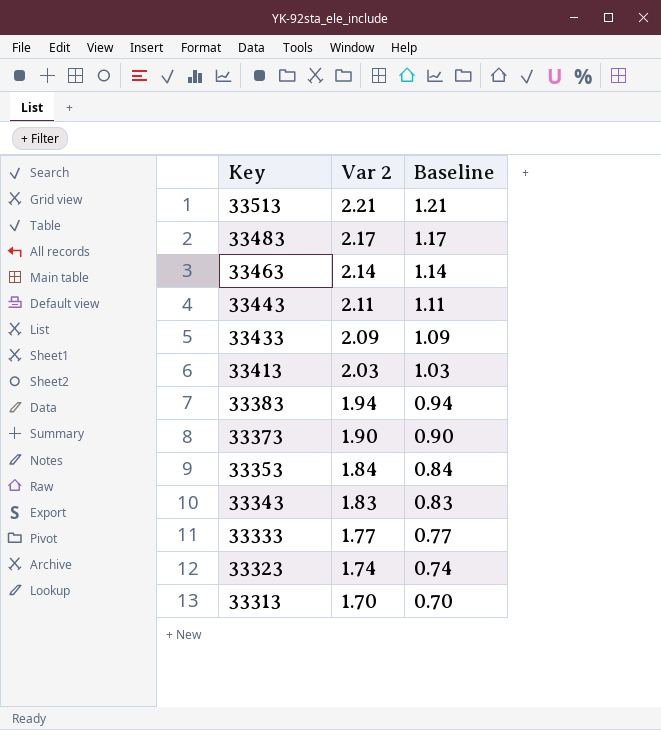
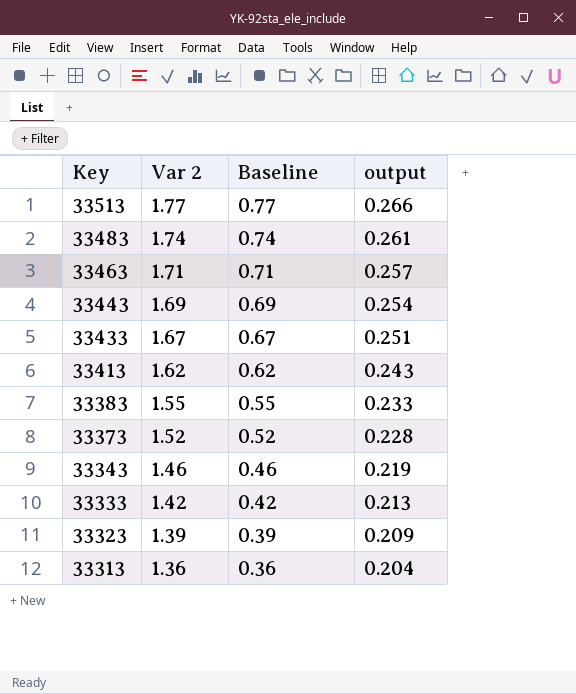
column output | formula: none -> [Var 2] * 0.15
row 33353: 1.84 | 0.84 -> none
33513 | Var 2: 2.21 -> 1.77
33513 | Baseline: 1.21 -> 0.77
33483 | Var 2: 2.17 -> 1.74
33483 | Baseline: 1.17 -> 0.74
33463 | Var 2: 2.14 -> 1.71
33463 | Baseline: 1.14 -> 0.71
33443 | Var 2: 2.11 -> 1.69
33443 | Baseline: 1.11 -> 0.69
33433 | Var 2: 2.09 -> 1.67
33433 | Baseline: 1.09 -> 0.67
33413 | Var 2: 2.03 -> 1.62
33413 | Baseline: 1.03 -> 0.62
33383 | Var 2: 1.94 -> 1.55
33383 | Baseline: 0.94 -> 0.55
33373 | Var 2: 1.90 -> 1.52
33373 | Baseline: 0.90 -> 0.52
33343 | Var 2: 1.83 -> 1.46
33343 | Baseline: 0.83 -> 0.46
33333 | Var 2: 1.77 -> 1.42
33333 | Baseline: 0.77 -> 0.42
33323 | Var 2: 1.74 -> 1.39
33323 | Baseline: 0.74 -> 0.39
33313 | Var 2: 1.70 -> 1.36
33313 | Baseline: 0.70 -> 0.36

